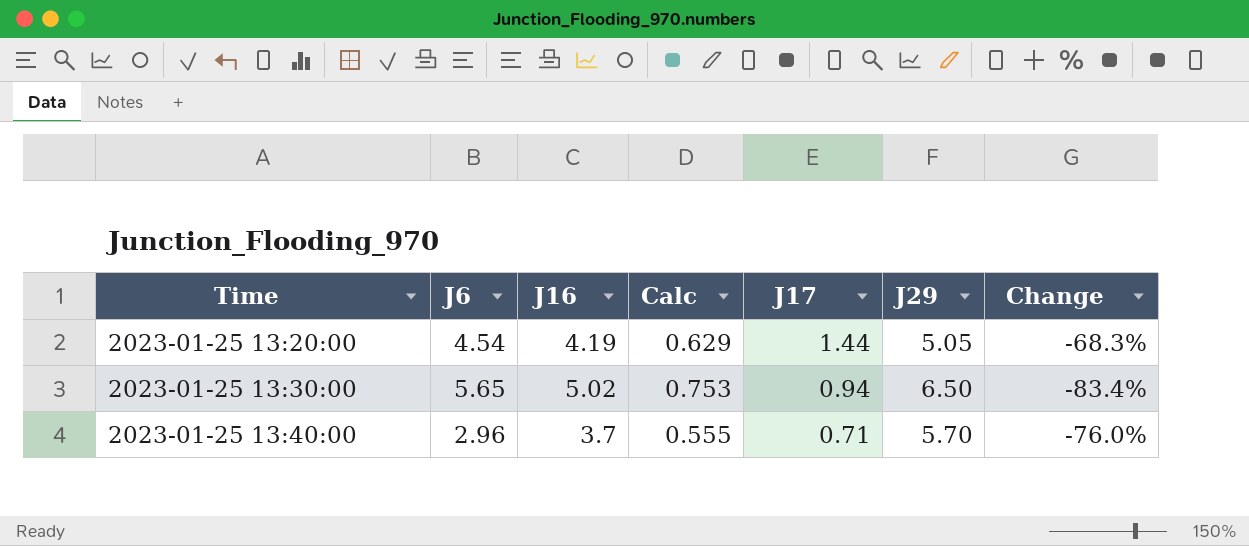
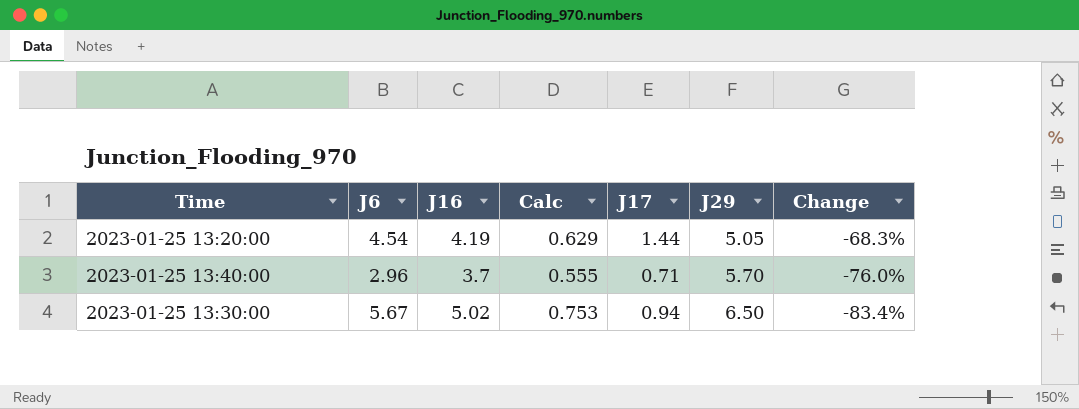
row order: Time ascending -> J29 ascending
2023-01-25 13:30:00 | J6: 5.65 -> 5.67

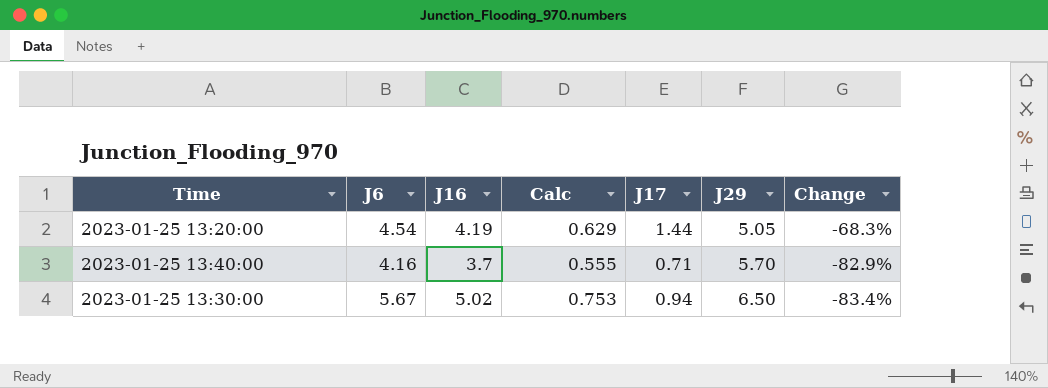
2023-01-25 13:40:00 | J6: 2.96 -> 4.16
2023-01-25 13:40:00 | Change: -76.0% -> -82.9%

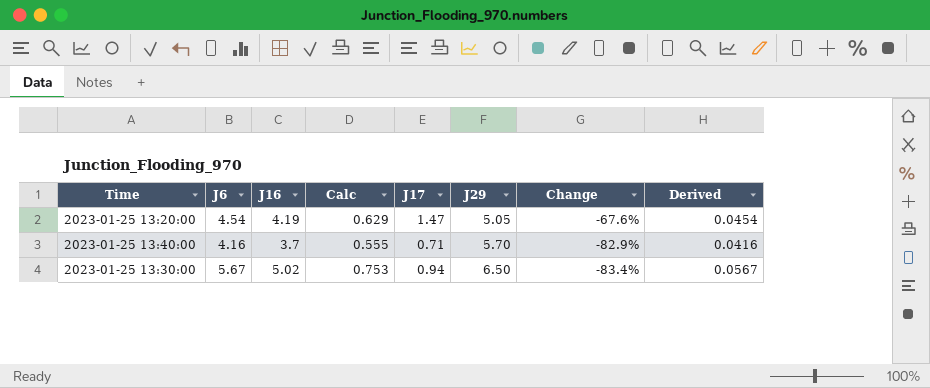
column Derived | formula: none -> [J6] * 0.01
2023-01-25 13:20:00 | J17: 1.44 -> 1.47
2023-01-25 13:20:00 | Change: -68.3% -> -67.6%

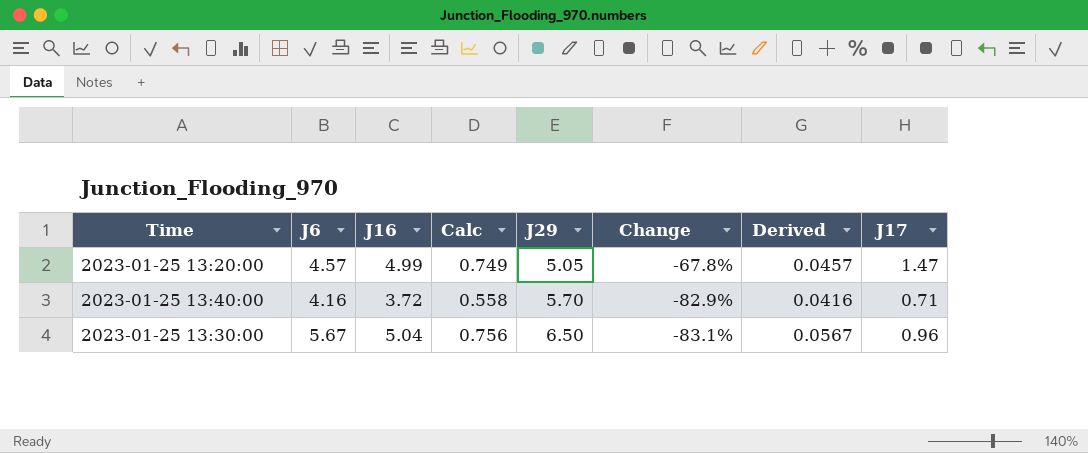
column J17 | position: 5 -> 8
2023-01-25 13:20:00 | J6: 4.54 -> 4.57
2023-01-25 13:20:00 | J16: 4.19 -> 4.99
2023-01-25 13:20:00 | Calc: 0.629 -> 0.749
2023-01-25 13:20:00 | Change: -67.6% -> -67.8%
2023-01-25 13:20:00 | Derived: 0.0454 -> 0.0457
2023-01-25 13:40:00 | J16: 3.7 -> 3.72
2023-01-25 13:40:00 | Calc: 0.555 -> 0.558
2023-01-25 13:30:00 | J16: 5.02 -> 5.04
2023-01-25 13:30:00 | Calc: 0.753 -> 0.756
2023-01-25 13:30:00 | Change: -83.4% -> -83.1%
2023-01-25 13:30:00 | J17: 0.94 -> 0.96

